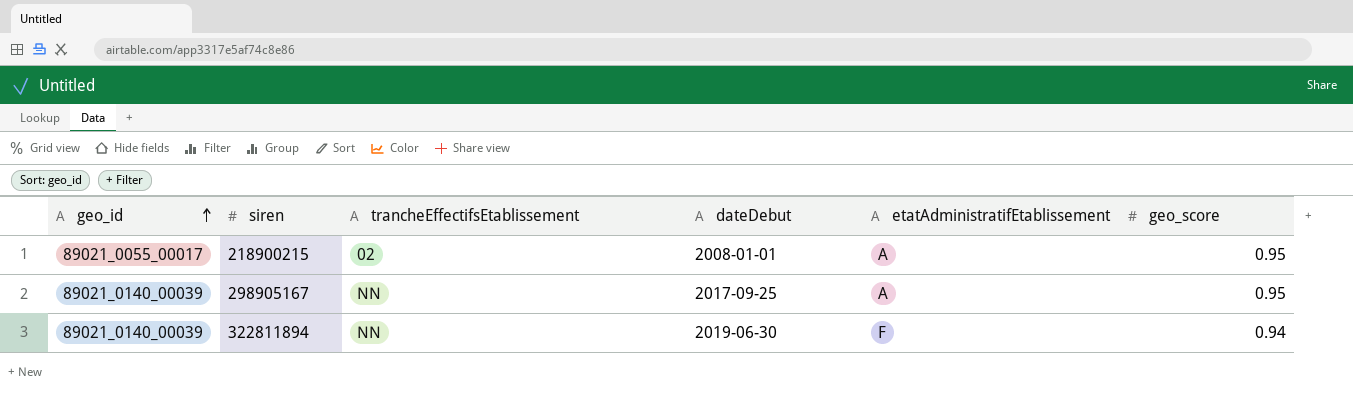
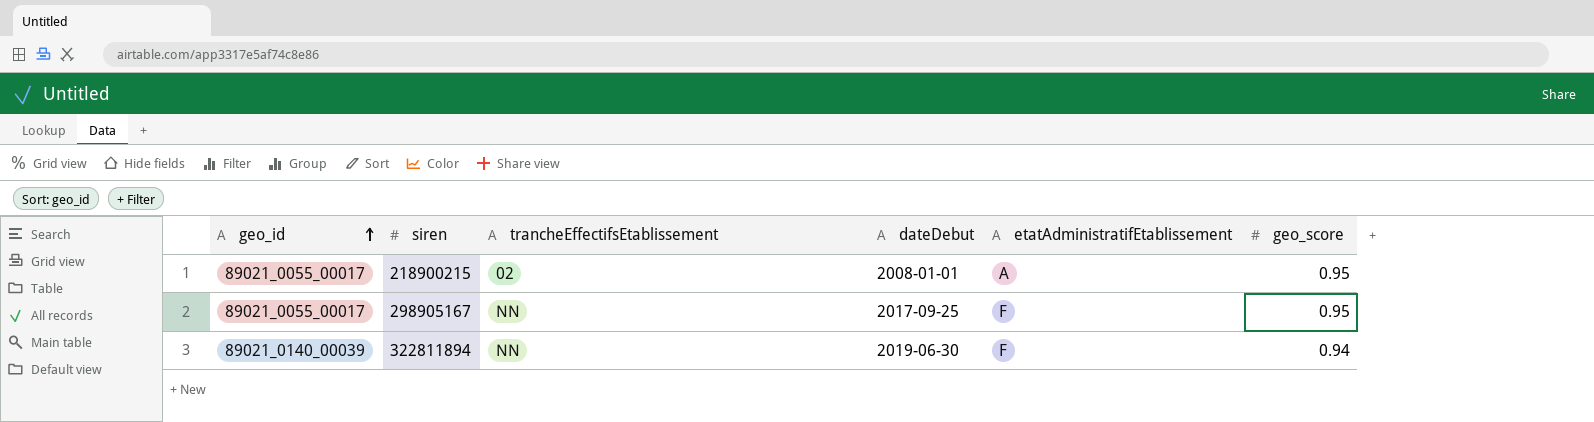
298905167 | geo_id: 89021_0140_00039 -> 89021_0055_00017
298905167 | etatAdministratifEtablissement: A -> F

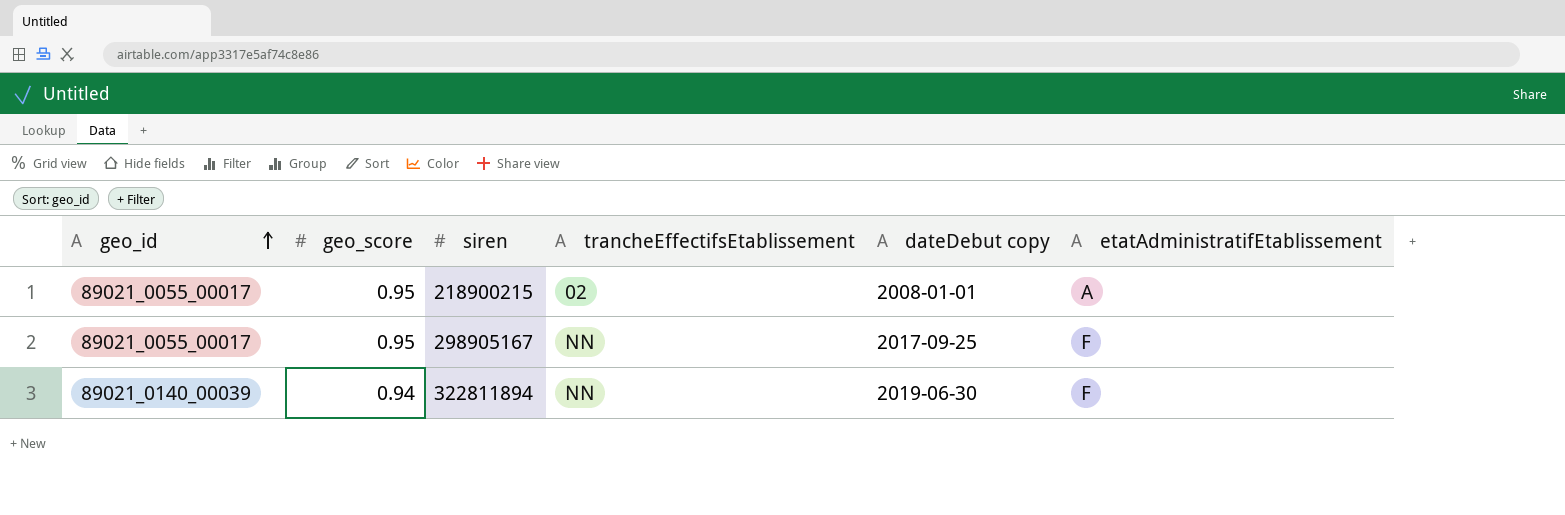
column geo_score | position: 6 -> 2
column name: dateDebut -> dateDebut copy

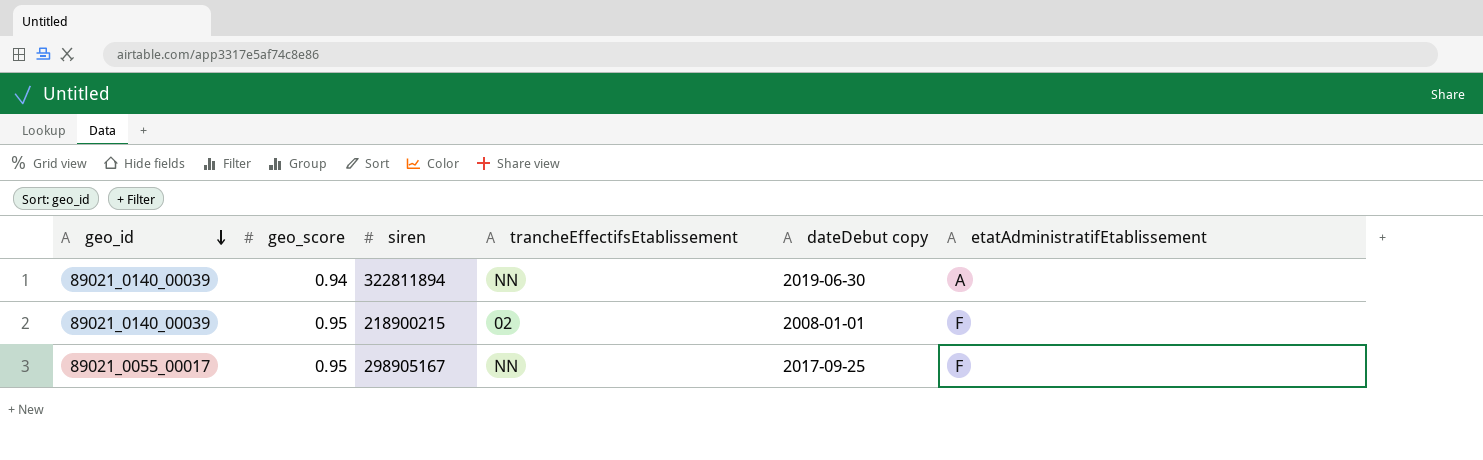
row order: geo_id ascending -> geo_id descending
322811894 | etatAdministratifEtablissement: F -> A
218900215 | geo_id: 89021_0055_00017 -> 89021_0140_00039
218900215 | etatAdministratifEtablissement: A -> F

